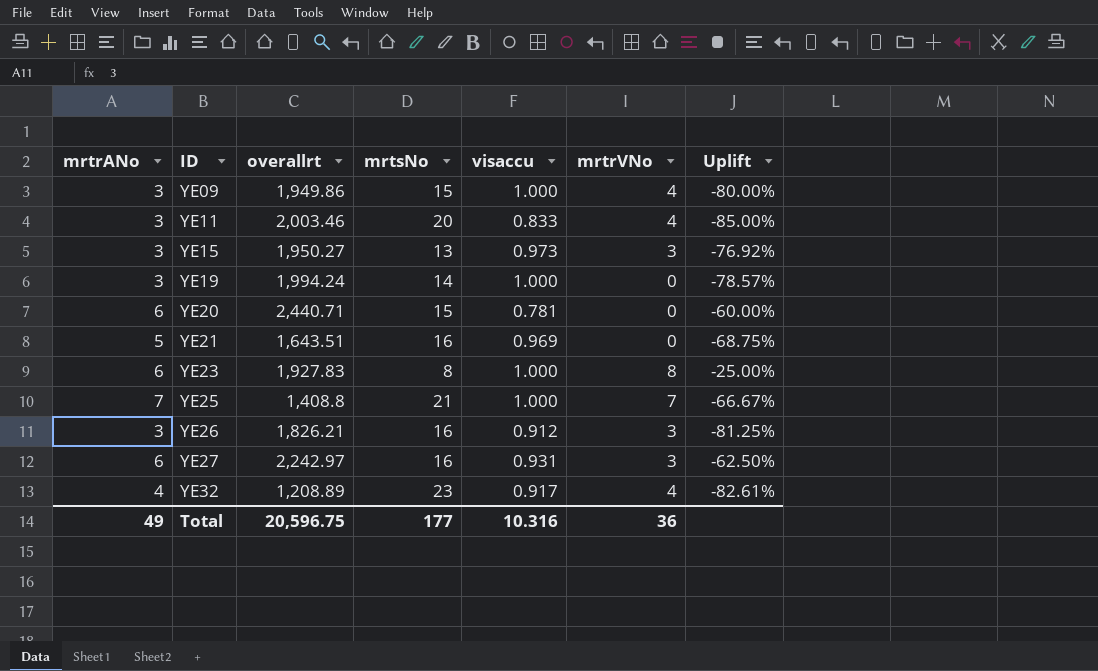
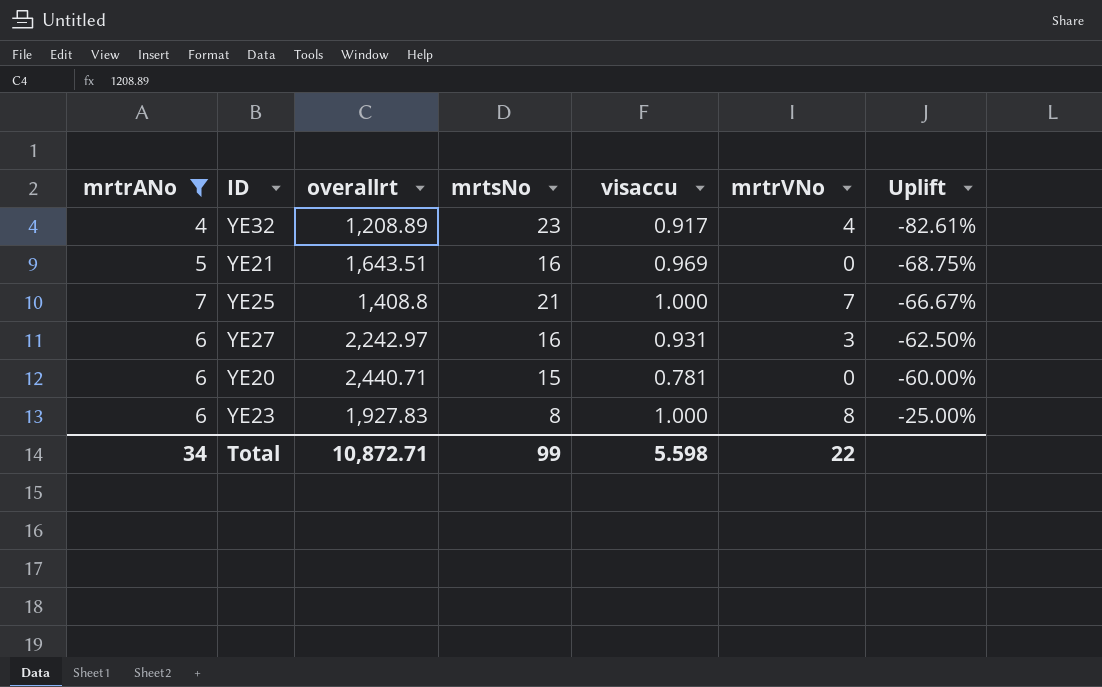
filter: none -> mrtrANo != 3
row order: ID ascending -> Uplift ascending
Total | mrtrANo: 49 -> 34
Total | overallrt: 20,596.75 -> 10,872.71
Total | mrtsNo: 177 -> 99
Total | visaccu: 10.316 -> 5.598
Total | mrtrVNo: 36 -> 22

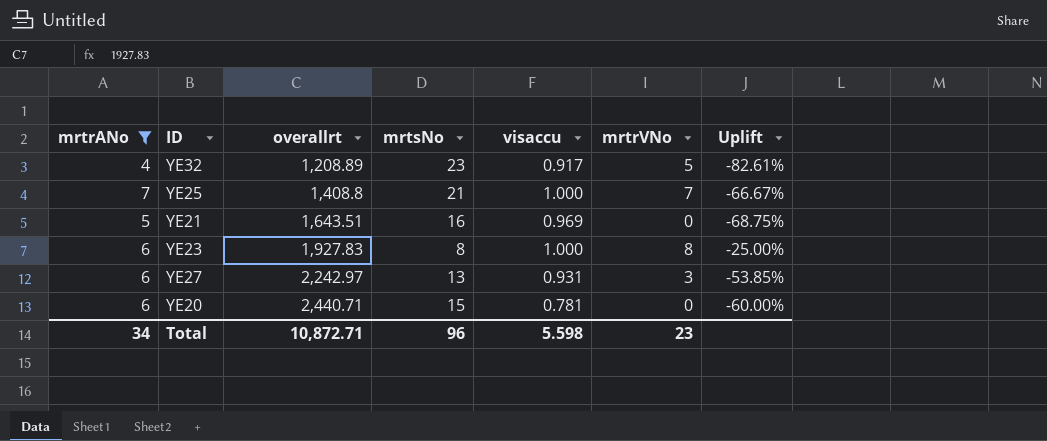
row order: Uplift ascending -> overallrt ascending
YE32 | mrtrVNo: 4 -> 5
YE27 | mrtsNo: 16 -> 13
YE27 | Uplift: -62.50% -> -53.85%
Total | mrtsNo: 99 -> 96
Total | mrtrVNo: 22 -> 23

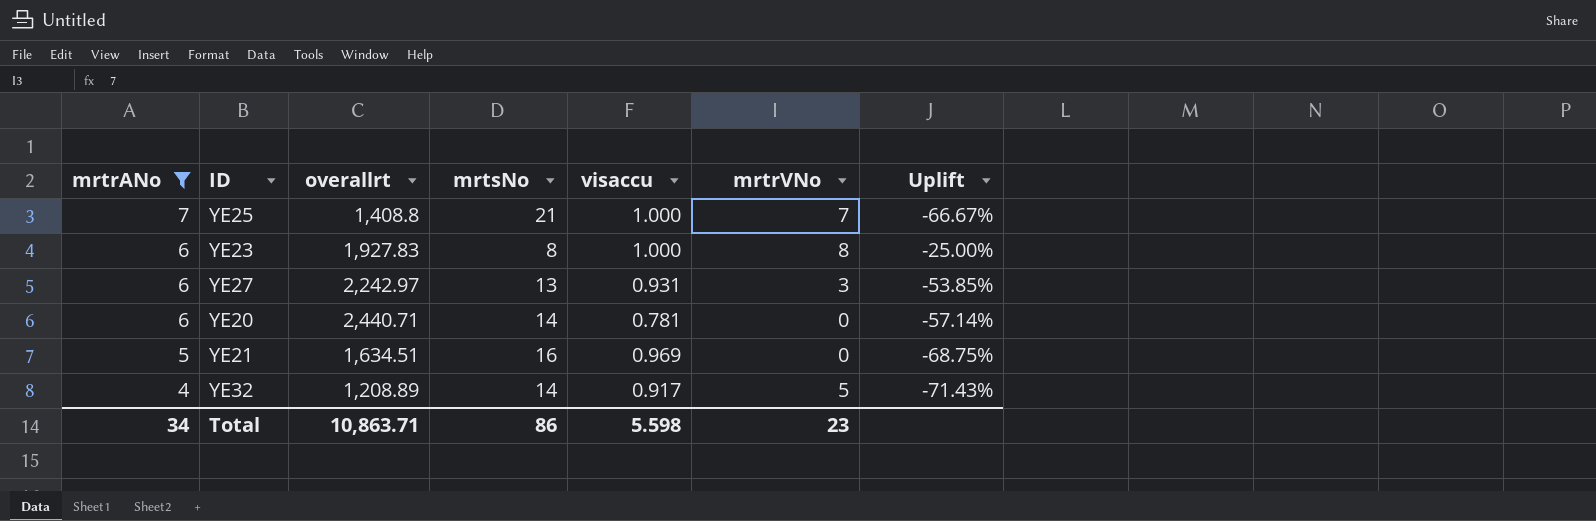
row order: overallrt ascending -> mrtrANo descending
YE20 | mrtsNo: 15 -> 14
YE20 | Uplift: -60.00% -> -57.14%
YE21 | overallrt: 1,643.51 -> 1,634.51
YE32 | mrtsNo: 23 -> 14
YE32 | Uplift: -82.61% -> -71.43%
Total | overallrt: 10,872.71 -> 10,863.71
Total | mrtsNo: 96 -> 86

